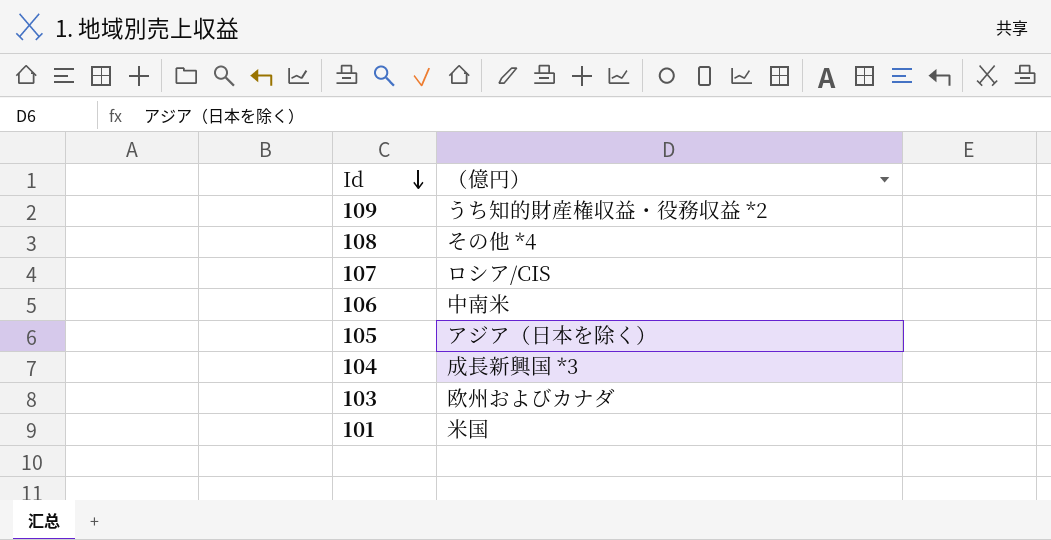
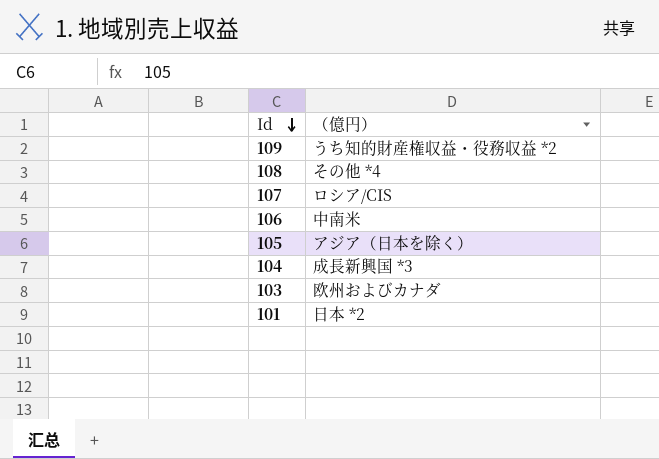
101 | （億円）: 米国 -> 日本 *2

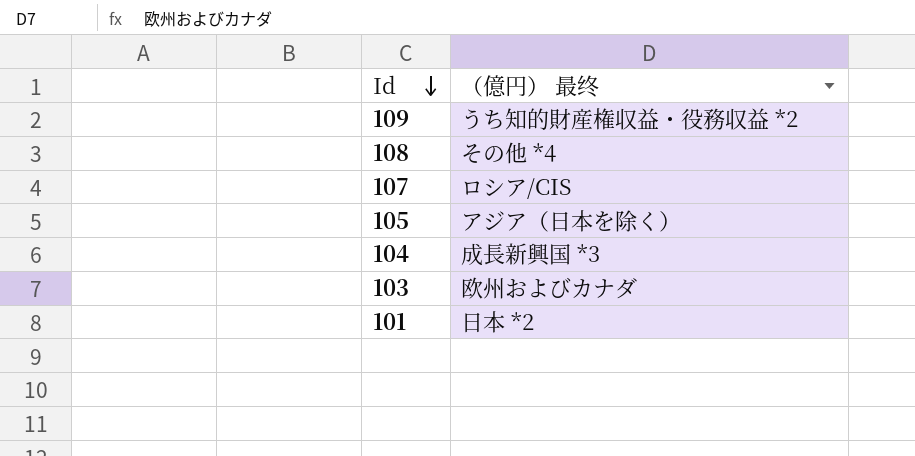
column name: （億円） -> （億円） 最终
row 106: 中南米 -> none

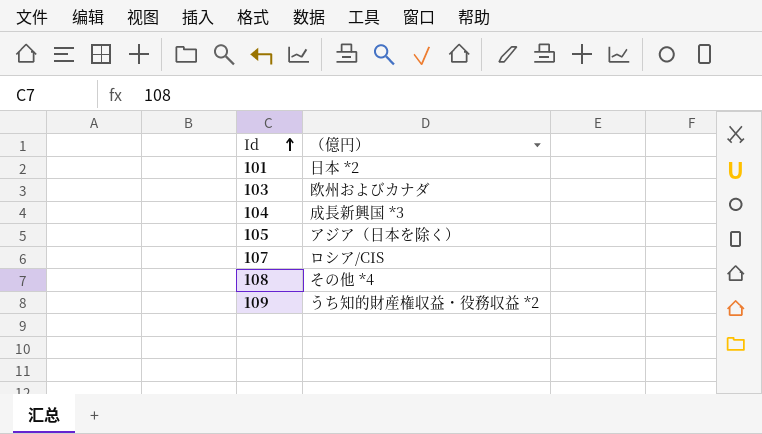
row order: Id descending -> Id ascending
column name: （億円） 最终 -> （億円）

